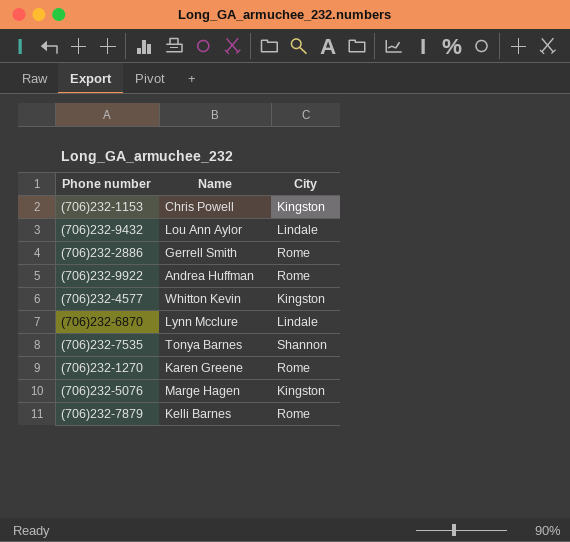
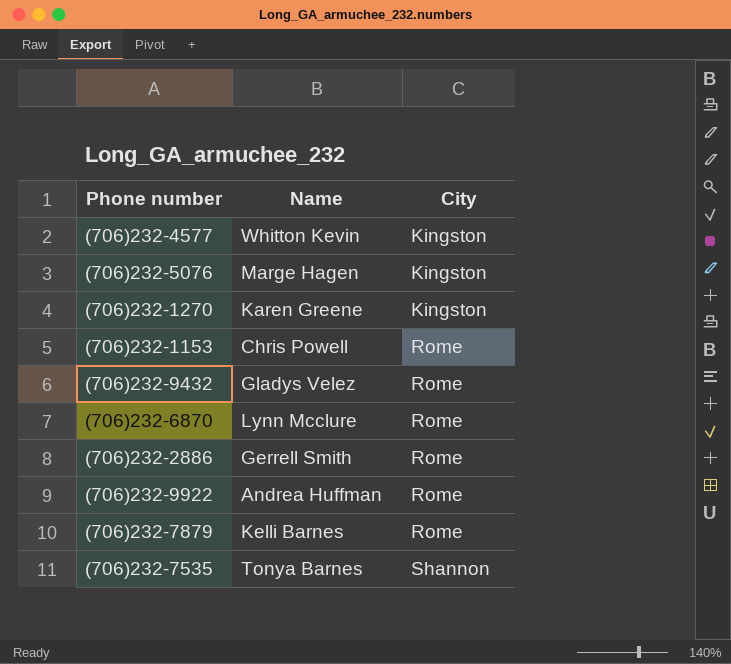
row order: none -> City ascending
(706)232-1270 | City: Rome -> Kingston
(706)232-1153 | City: Kingston -> Rome
(706)232-9432 | Name: Lou Ann Aylor -> Gladys Velez
(706)232-9432 | City: Lindale -> Rome
(706)232-6870 | City: Lindale -> Rome

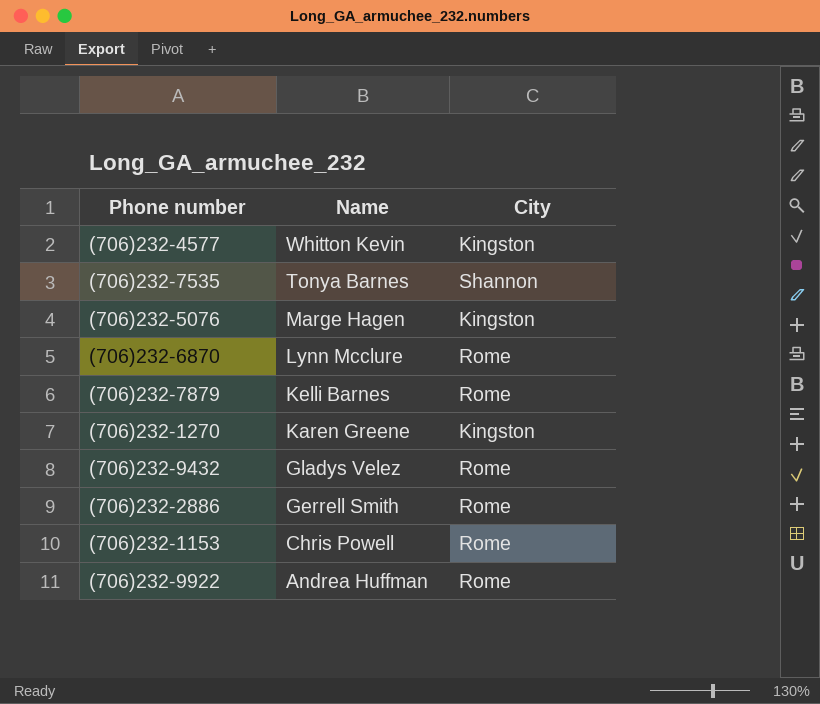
row order: City ascending -> Name descending

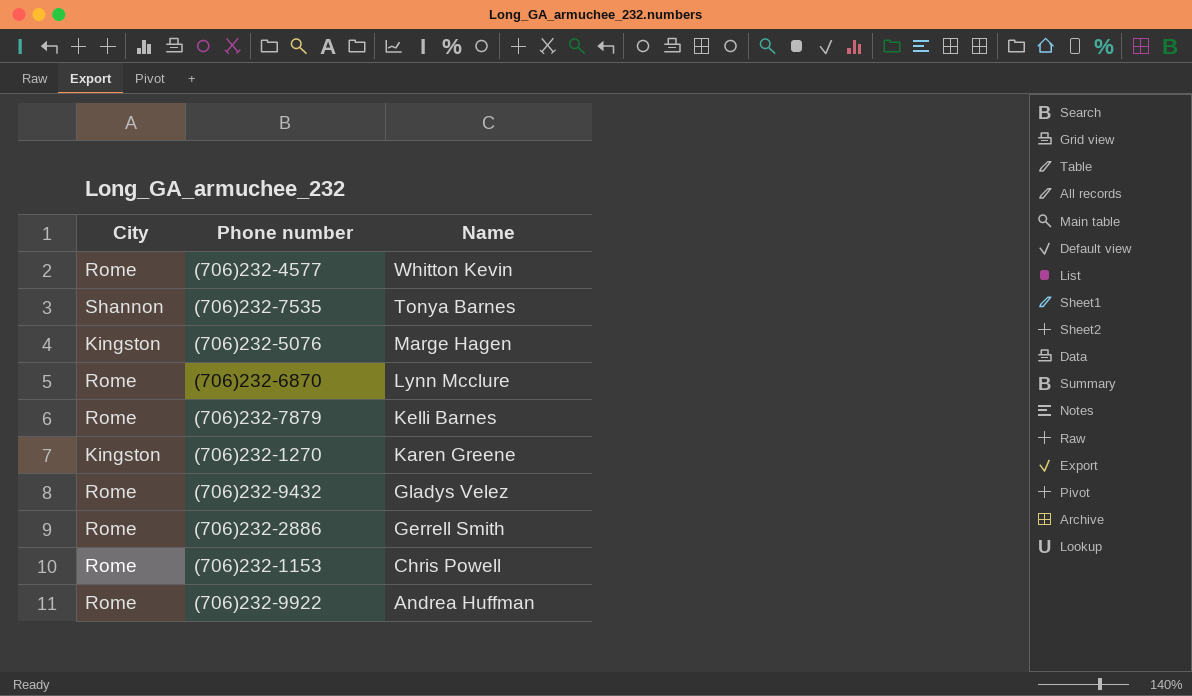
column City | position: 3 -> 1
(706)232-4577 | City: Kingston -> Rome

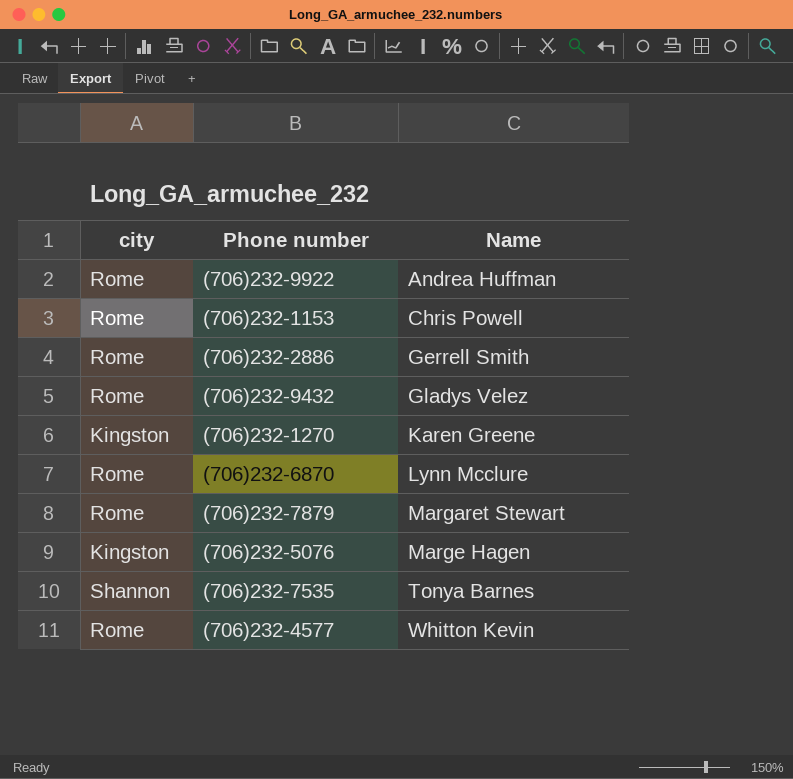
row order: Name descending -> Name ascending
column name: City -> city
(706)232-7879 | Name: Kelli Barnes -> Margaret Stewart

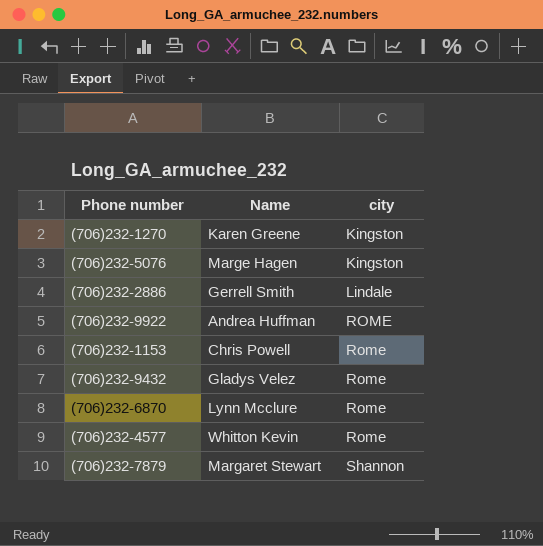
row order: Name ascending -> city ascending
column city | position: 1 -> 3
row (706)232-7535: Shannon | Tonya Barnes -> none
(706)232-2886 | city: Rome -> Lindale
(706)232-9922 | city: Rome -> ROME
(706)232-7879 | city: Rome -> Shannon

